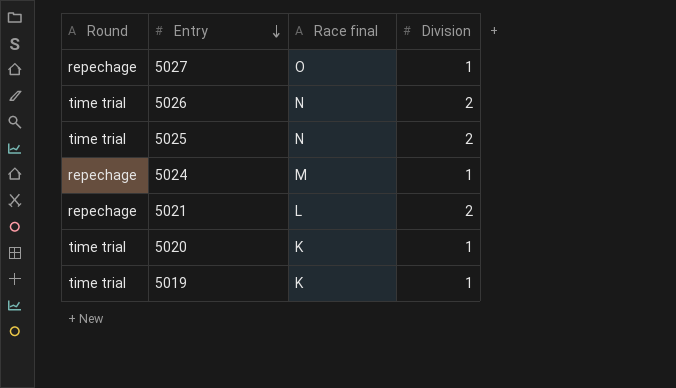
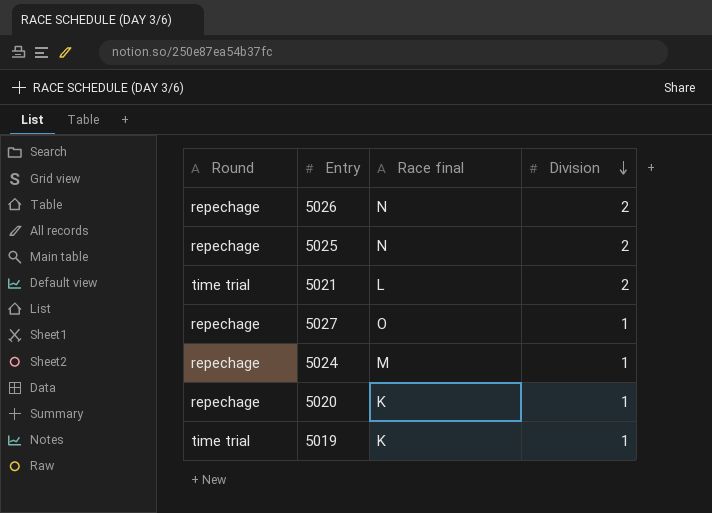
row order: Entry descending -> Division descending
5026 | Round: time trial -> repechage
5025 | Round: time trial -> repechage
5021 | Round: repechage -> time trial
5020 | Round: time trial -> repechage

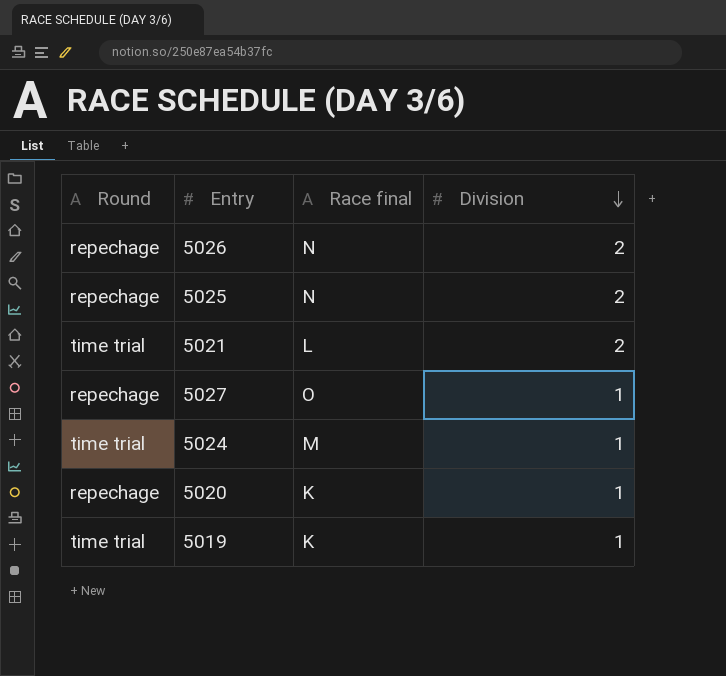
5024 | Round: repechage -> time trial

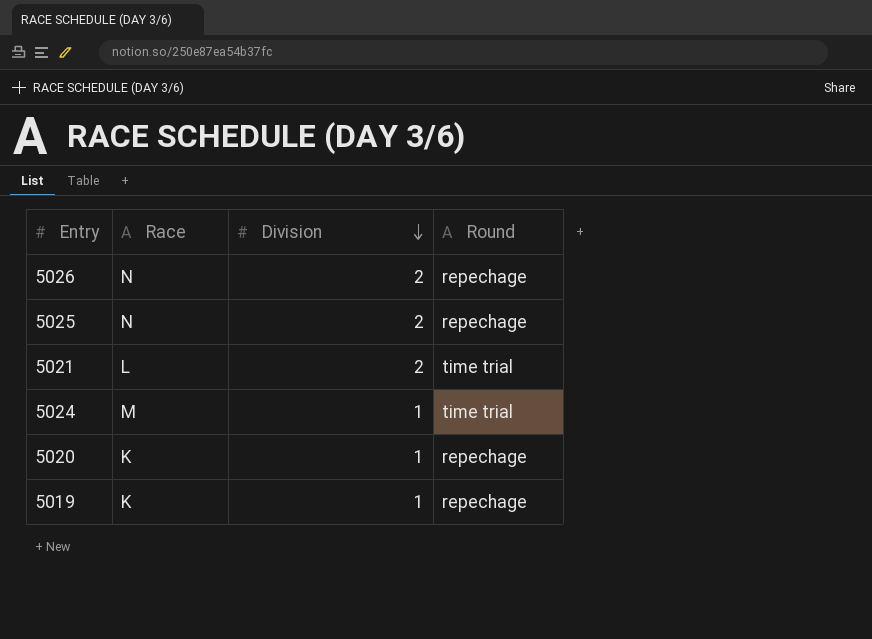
column name: Race final -> Race
column Round | position: 1 -> 4
row 5027: repechage | O | 1 -> none
5019 | Round: time trial -> repechage

